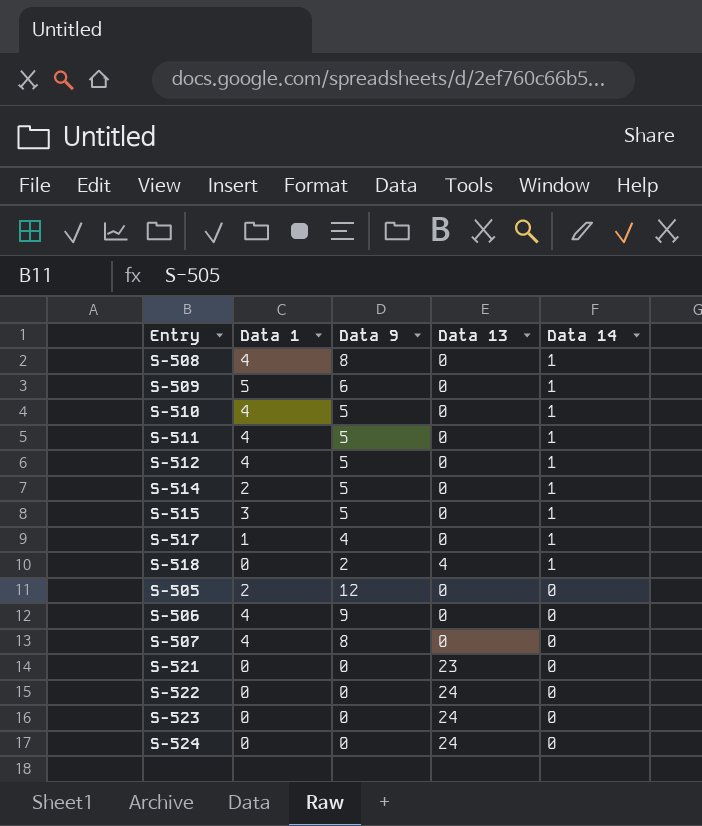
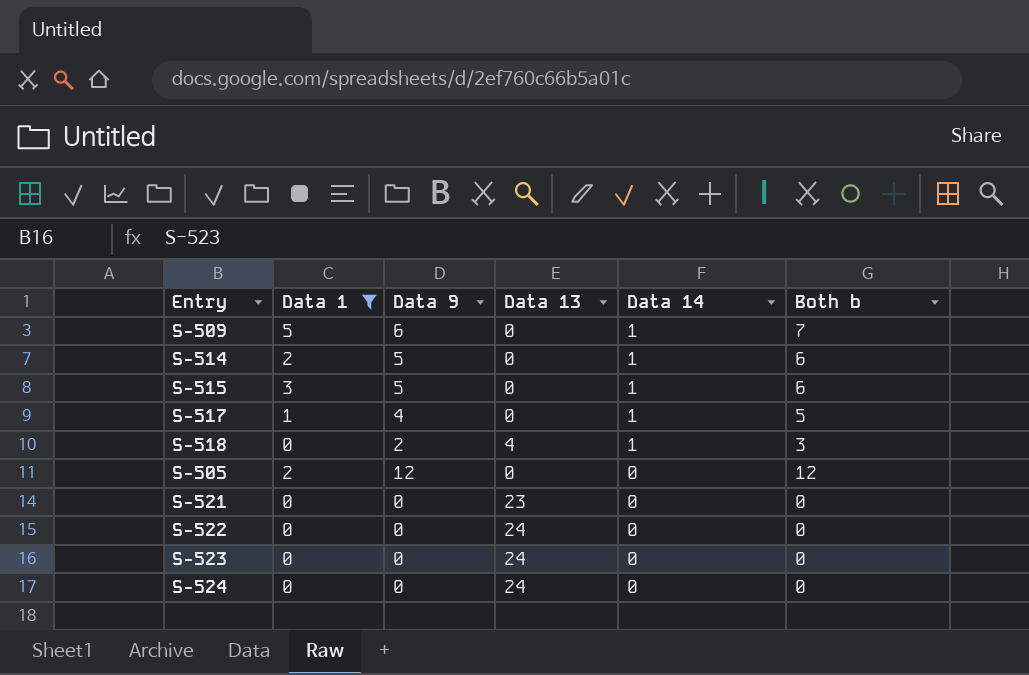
filter: none -> Data 1 != 4
column Both b | formula: none -> [Data 9] + [Data 14]

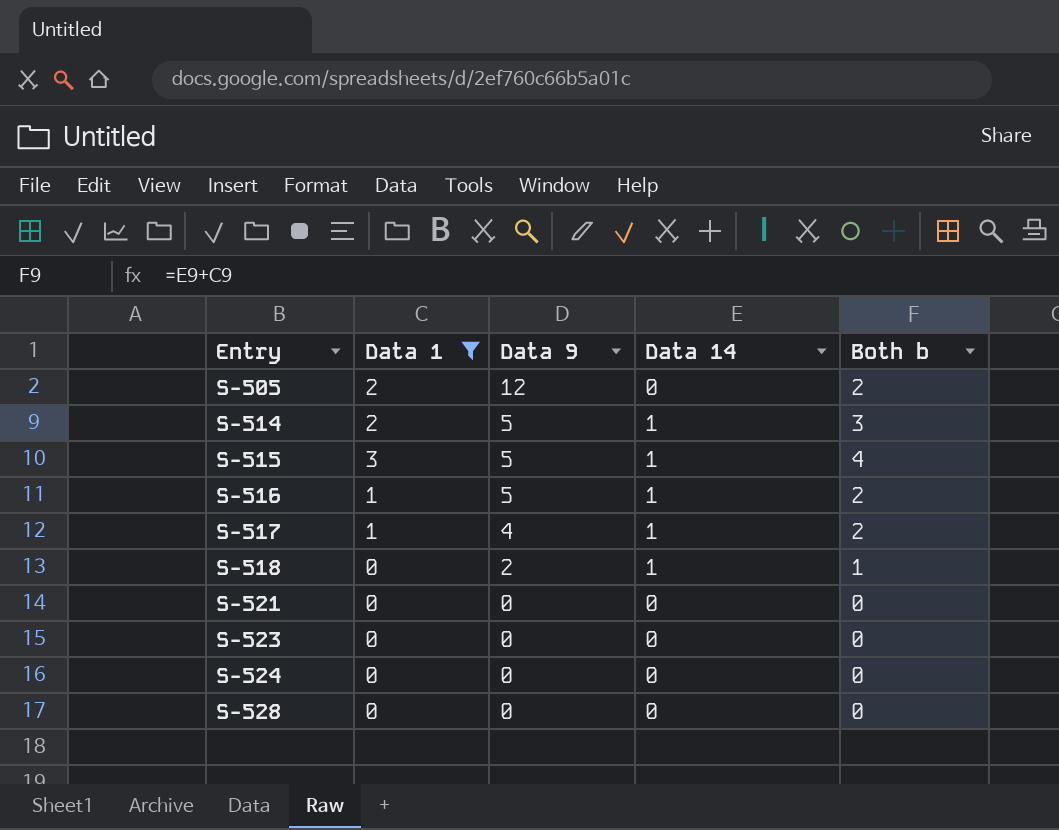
row order: Data 14 descending -> Entry ascending
column Data 13 | position: 4 -> none
column Both b | formula: [Data 9] + [Data 14] -> [Data 1] + [Data 14]
row S-509: 5 | 6 | 0 | 1 | 7 -> none
row S-522: 0 | 0 | 24 | 0 | 0 -> none
row S-516: none -> 1 | 5 | 1 | 2
row S-528: none -> 0 | 0 | 0 | 0

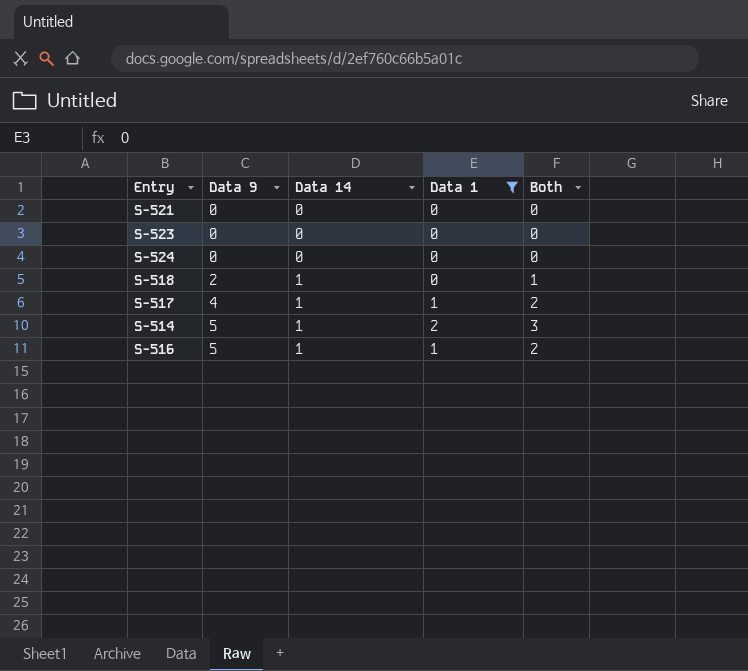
row order: Entry ascending -> Data 9 ascending
column Data 1 | position: 2 -> 4
column name: Both b -> Both
row S-505: 2 | 12 | 0 | 2 -> none
row S-515: 3 | 5 | 1 | 4 -> none
row S-528: 0 | 0 | 0 | 0 -> none

